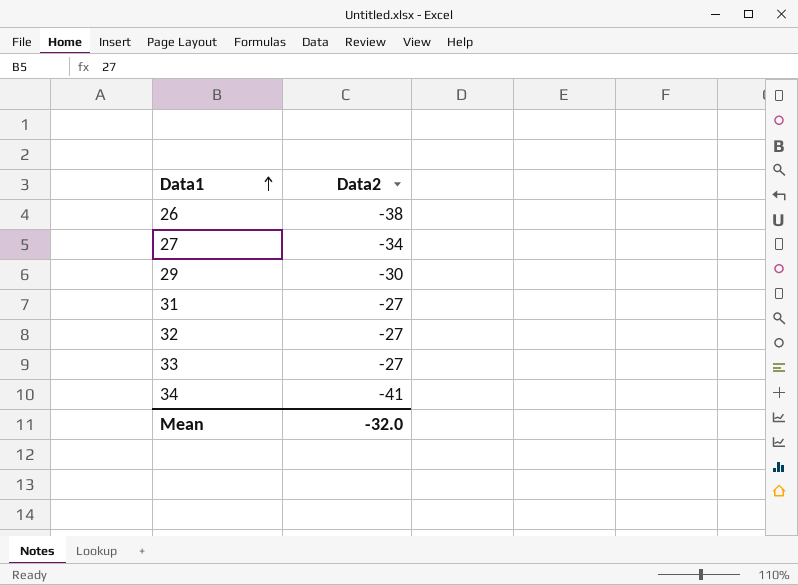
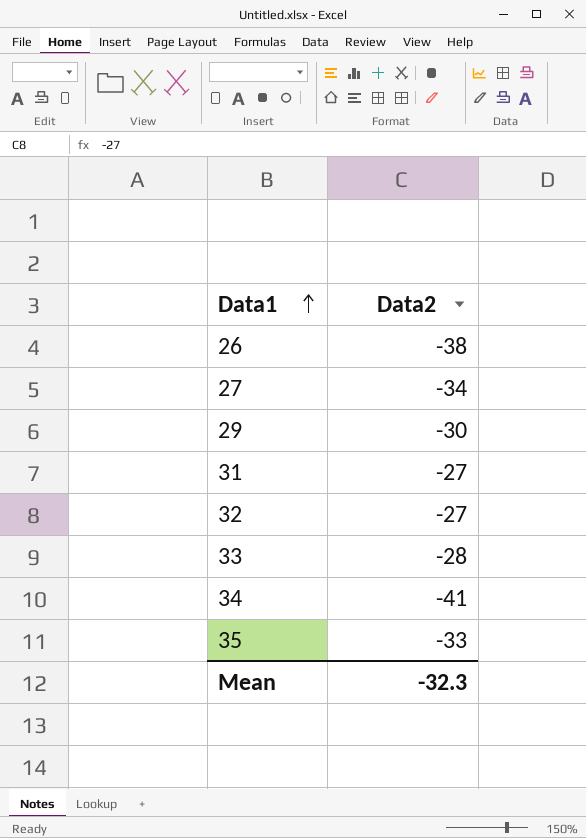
33 | Data2: -27 -> -28
row 35: none -> -33
Mean | Data2: -32.0 -> -32.3

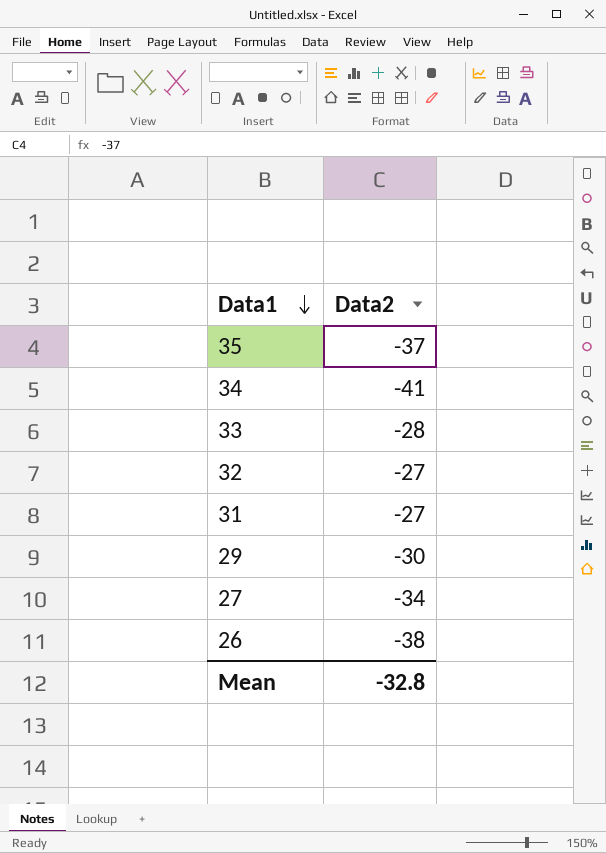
row order: Data1 ascending -> Data1 descending
35 | Data2: -33 -> -37
Mean | Data2: -32.3 -> -32.8

